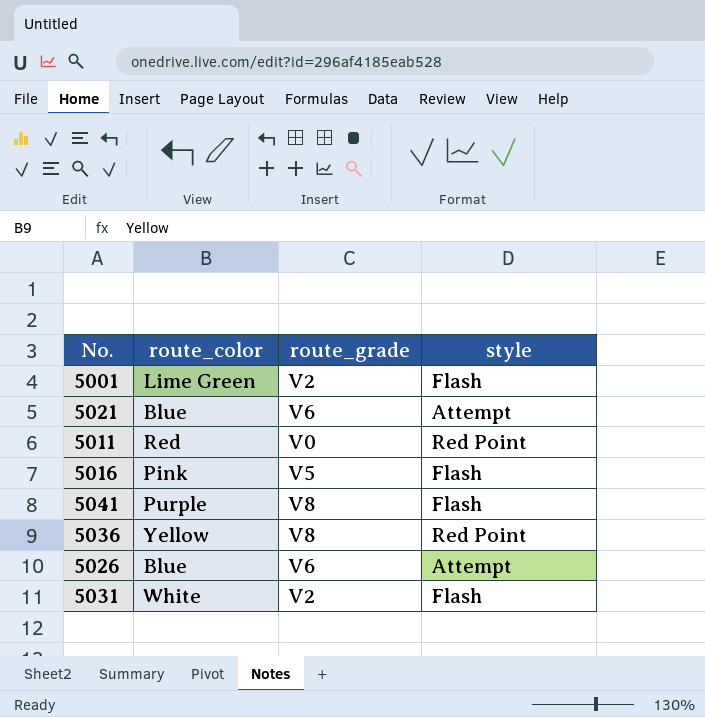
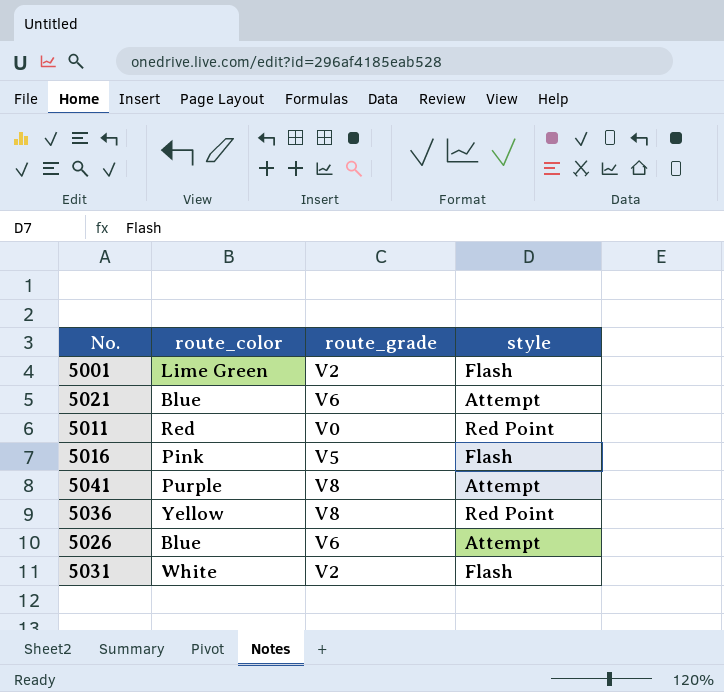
5041 | style: Flash -> Attempt

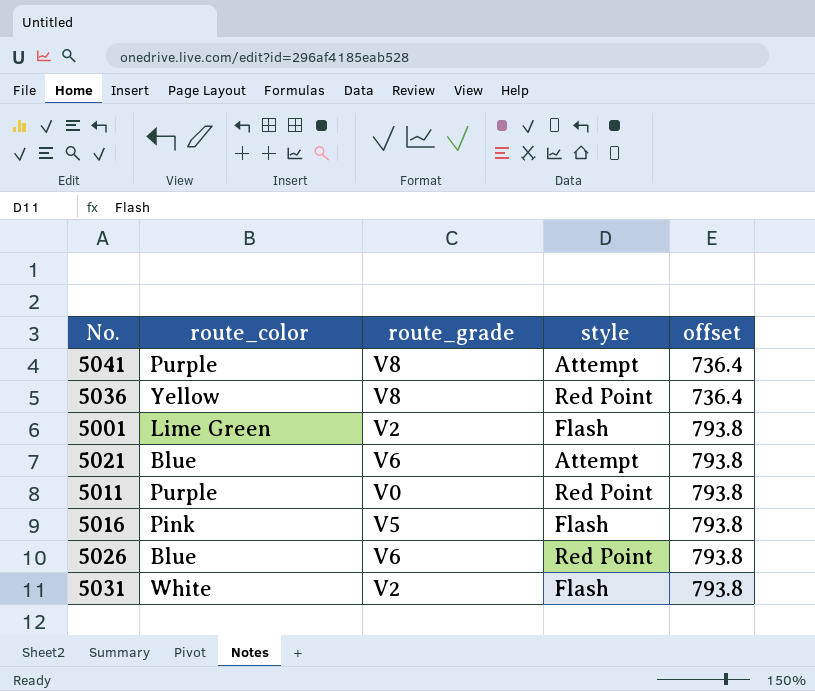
row order: none -> offset ascending
column offset | position: none -> 5
5011 | route_color: Red -> Purple
5026 | style: Attempt -> Red Point

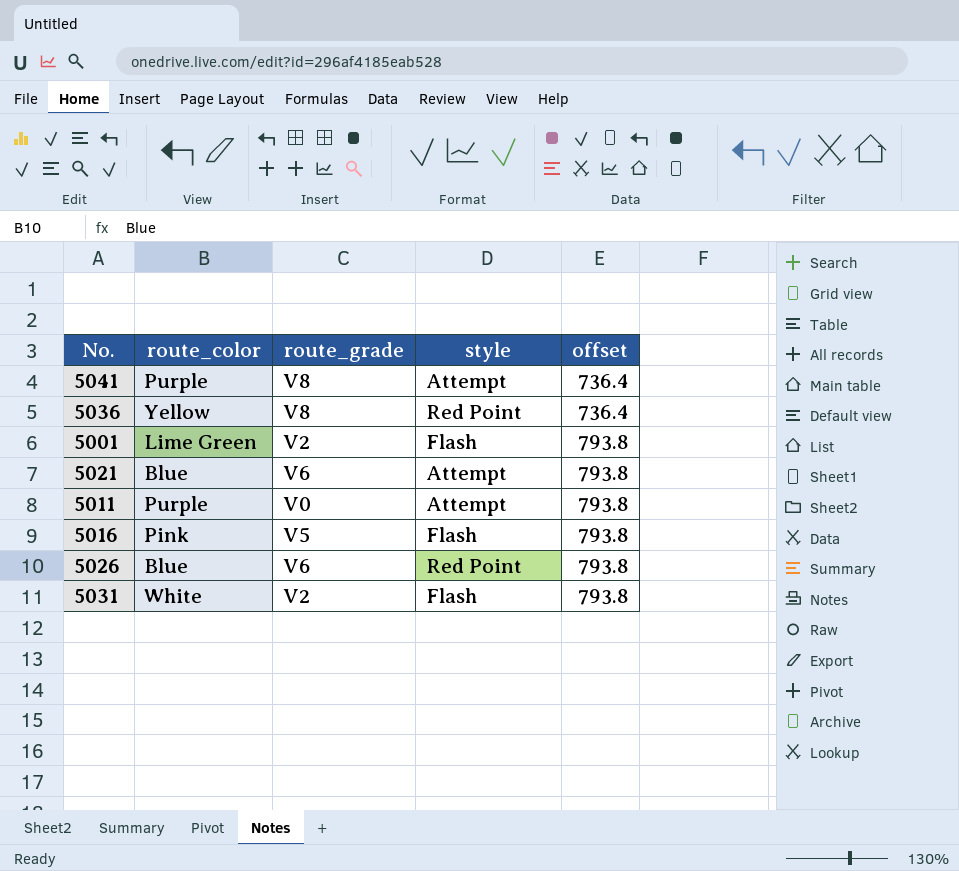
5011 | style: Red Point -> Attempt

